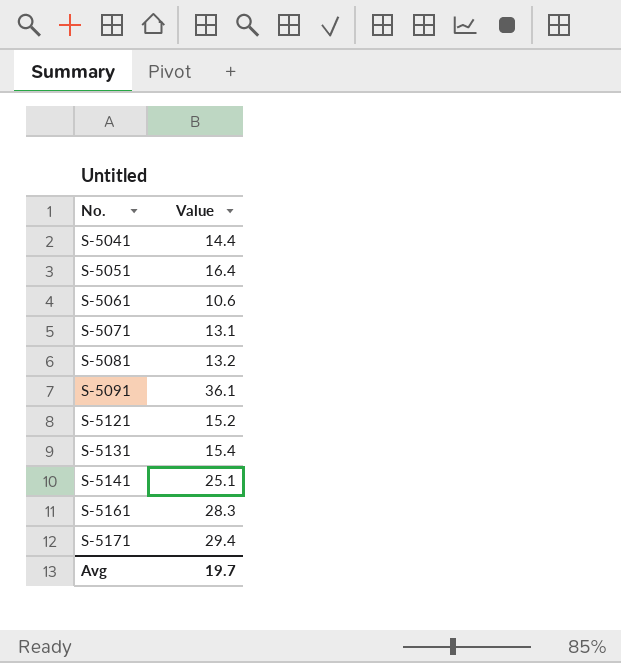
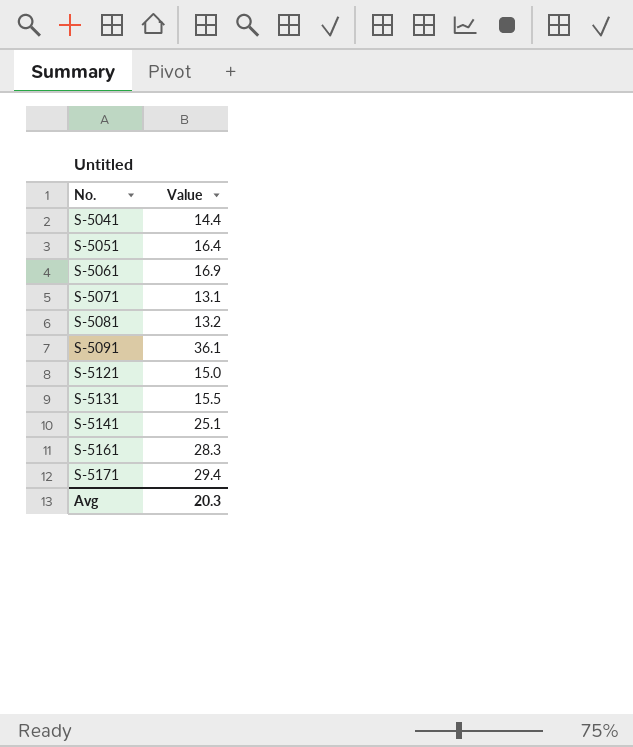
S-5061 | Value: 10.6 -> 16.9
S-5121 | Value: 15.2 -> 15.0
S-5131 | Value: 15.4 -> 15.5
Avg | Value: 19.7 -> 20.3

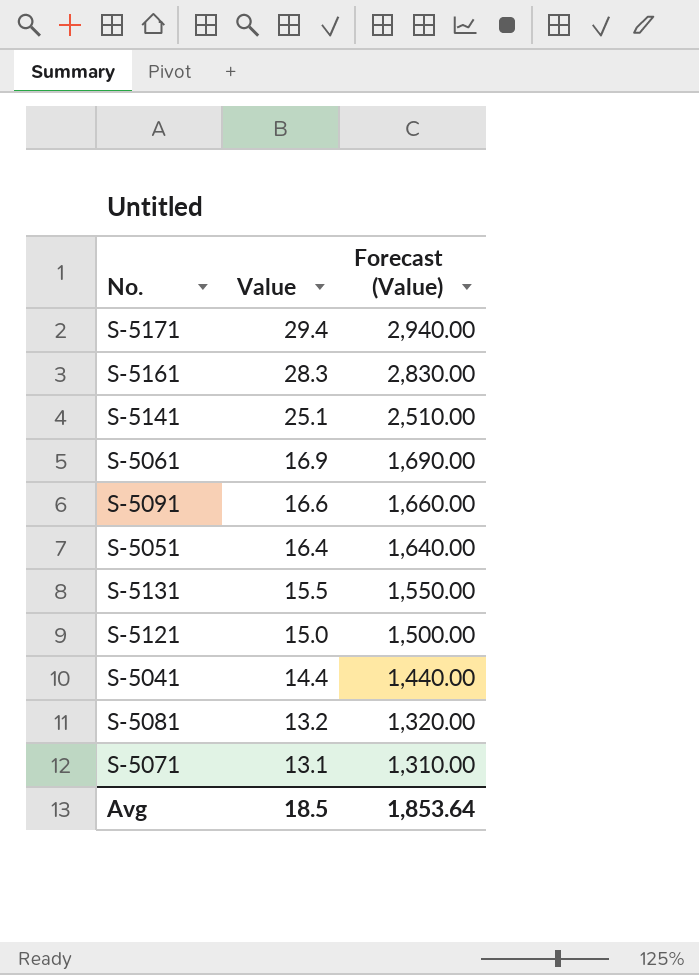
row order: No. ascending -> Value descending
column Forecast (Value) | formula: none -> [Value] * 100
S-5091 | Value: 36.1 -> 16.6
Avg | Value: 20.3 -> 18.5

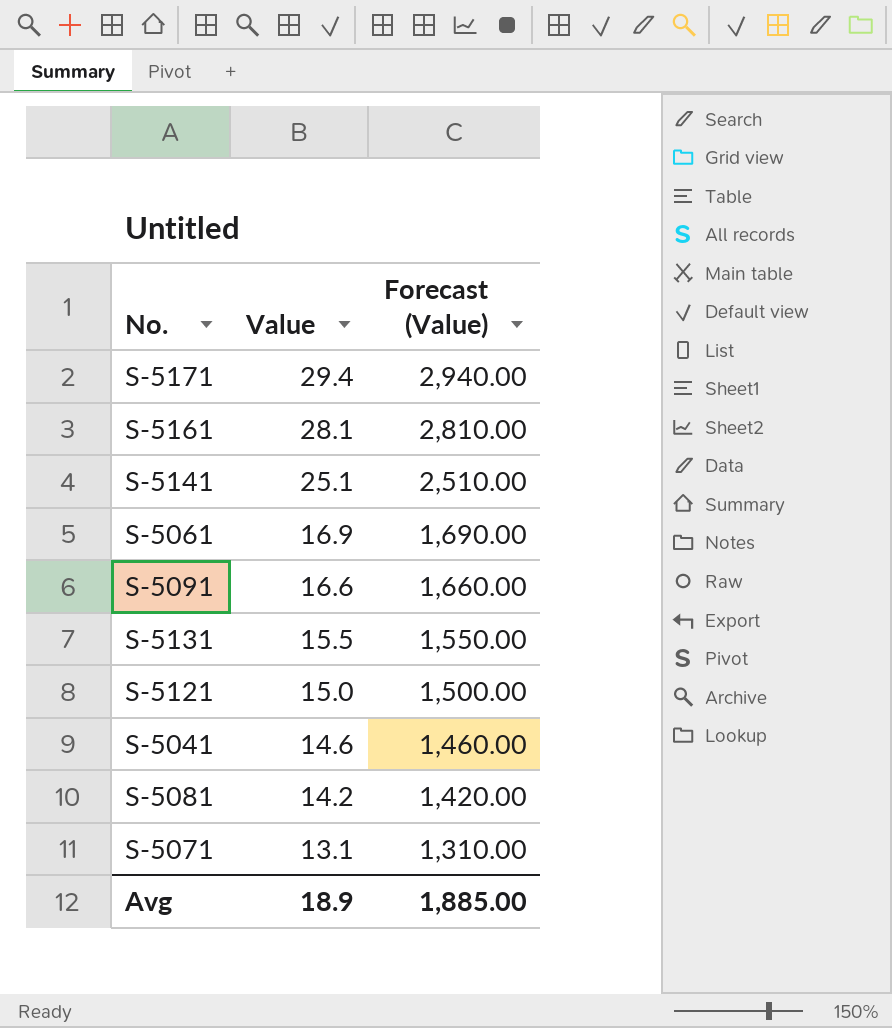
row S-5051: 16.4 | 1,640.00 -> none
S-5161 | Value: 28.3 -> 28.1
S-5161 | Forecast (Value): 2,830.00 -> 2,810.00
S-5041 | Value: 14.4 -> 14.6
S-5041 | Forecast (Value): 1,440.00 -> 1,460.00
S-5081 | Value: 13.2 -> 14.2
S-5081 | Forecast (Value): 1,320.00 -> 1,420.00
Avg | Value: 18.5 -> 18.9
Avg | Forecast (Value): 1,853.64 -> 1,885.00

